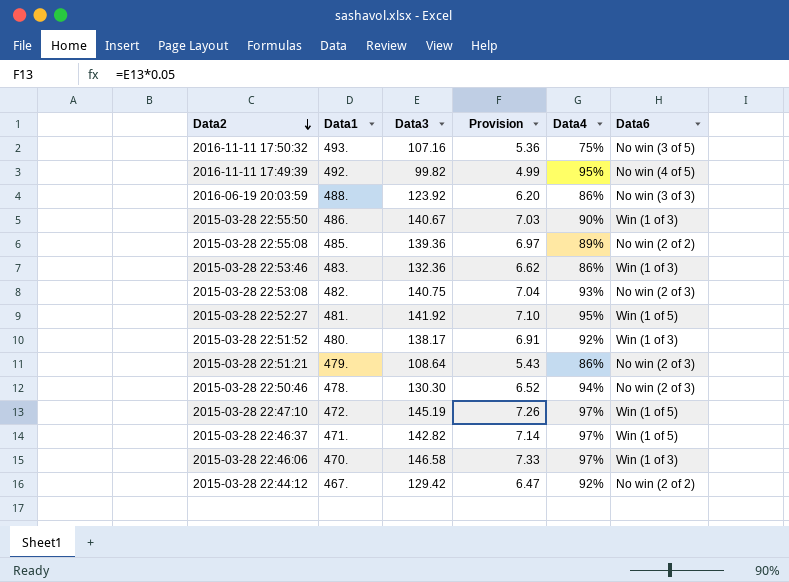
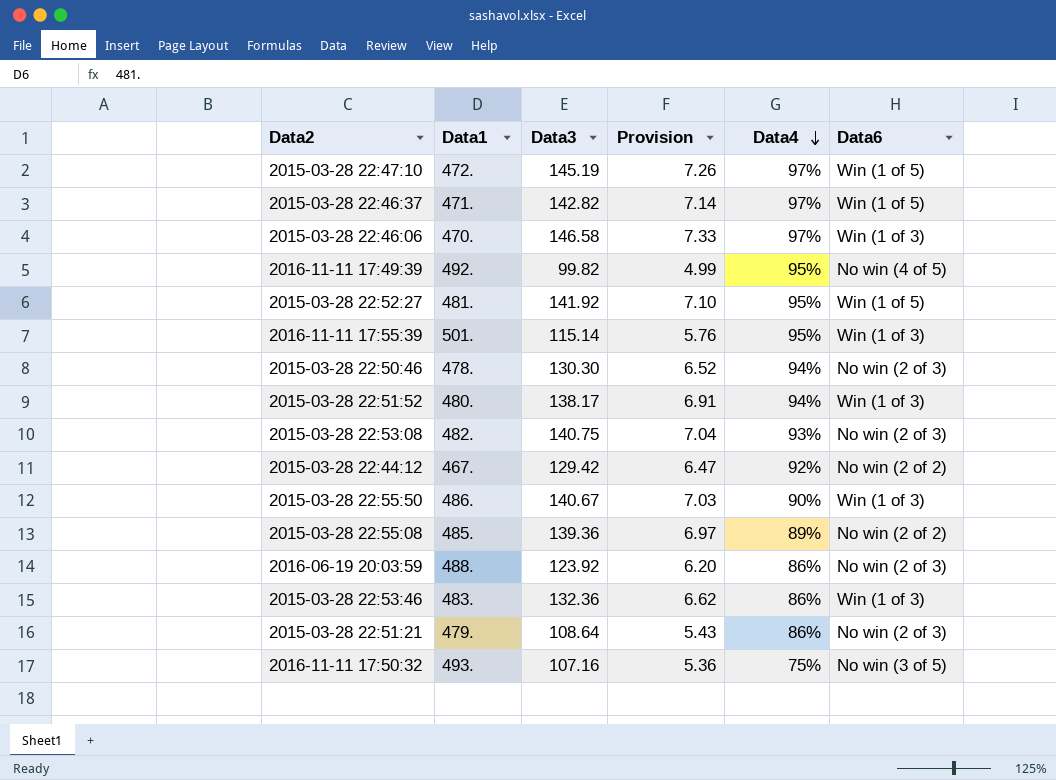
row order: Data2 descending -> Data4 descending
row 2016-11-11 17:55:39: none -> 501. | 115.14 | 5.76 | 95% | Win (1 of 3)
2015-03-28 22:51:52 | Data4: 92% -> 94%
2016-06-19 20:03:59 | Data6: No win (3 of 3) -> No win (2 of 3)

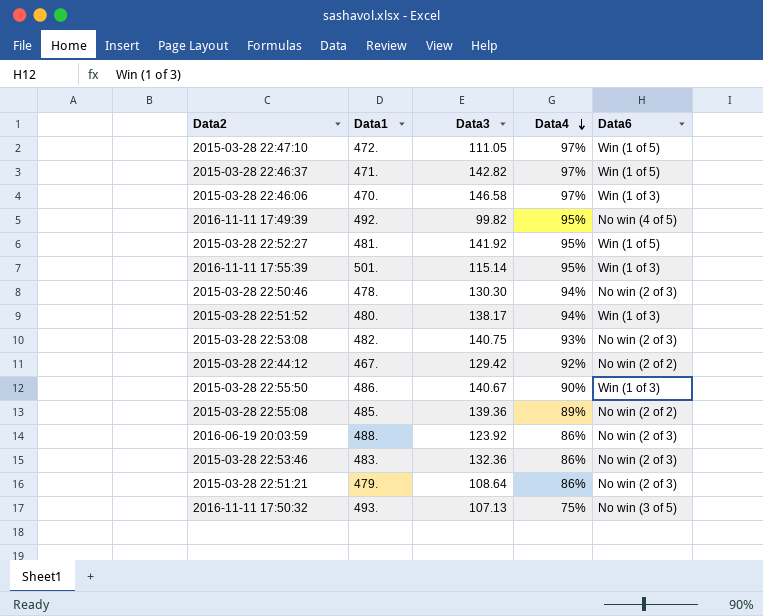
column Provision | formula: [Data3] * 0.05 -> none
2015-03-28 22:47:10 | Data3: 145.19 -> 111.05
2015-03-28 22:53:46 | Data6: Win (1 of 3) -> No win (2 of 3)
2016-11-11 17:50:32 | Data3: 107.16 -> 107.13

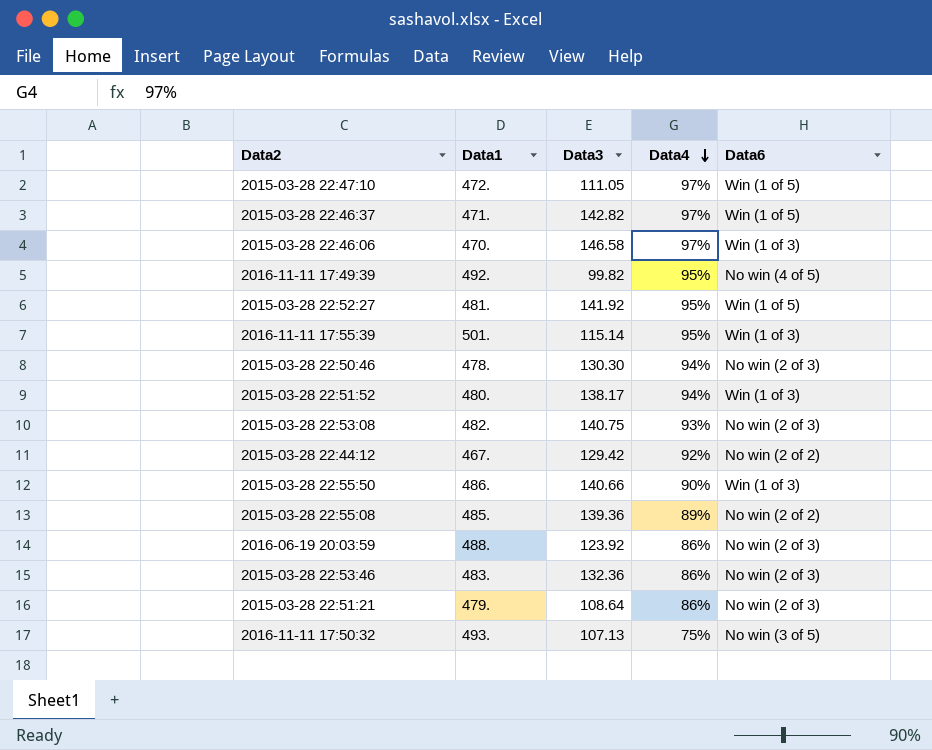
2015-03-28 22:55:50 | Data3: 140.67 -> 140.66

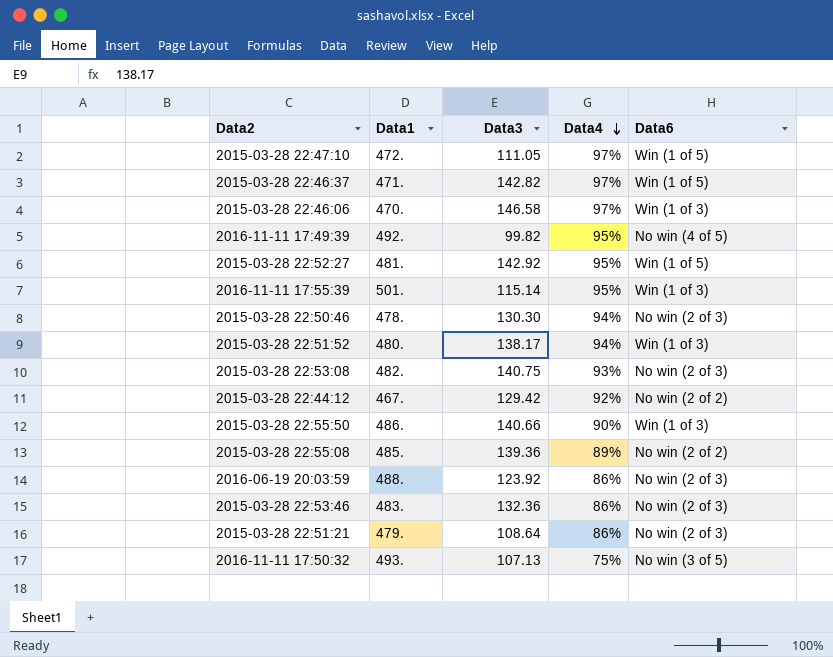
2015-03-28 22:52:27 | Data3: 141.92 -> 142.92

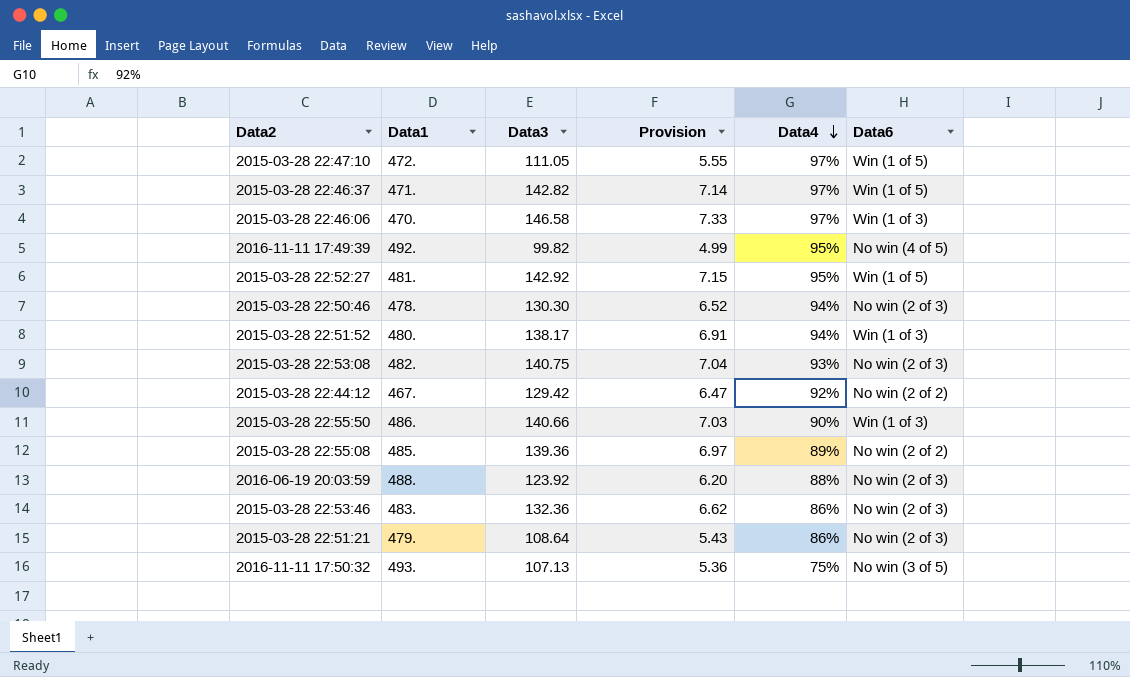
column Provision | formula: none -> [Data3] * 0.05
row 2016-11-11 17:55:39: 501. | 115.14 | 95% | Win (1 of 3) -> none
2016-06-19 20:03:59 | Data4: 86% -> 88%

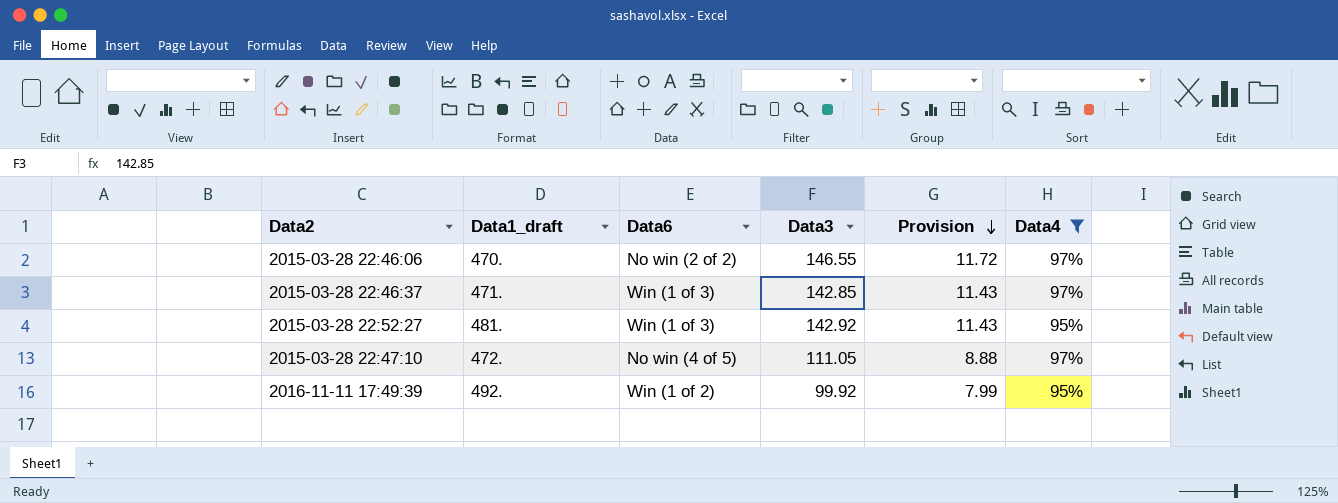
filter: none -> Data4 >= 95%
row order: Data4 descending -> Provision descending
column name: Data1 -> Data1_draft
column Data6 | position: 6 -> 3
column Provision | formula: [Data3] * 0.05 -> [Data3] * 0.08
2015-03-28 22:46:06 | Data6: Win (1 of 3) -> No win (2 of 2)
2015-03-28 22:46:06 | Data3: 146.58 -> 146.55
2015-03-28 22:46:37 | Data6: Win (1 of 5) -> Win (1 of 3)
2015-03-28 22:46:37 | Data3: 142.82 -> 142.85
2015-03-28 22:52:27 | Data6: Win (1 of 5) -> Win (1 of 3)
2015-03-28 22:47:10 | Data6: Win (1 of 5) -> No win (4 of 5)
2016-11-11 17:49:39 | Data6: No win (4 of 5) -> Win (1 of 2)
2016-11-11 17:49:39 | Data3: 99.82 -> 99.92

